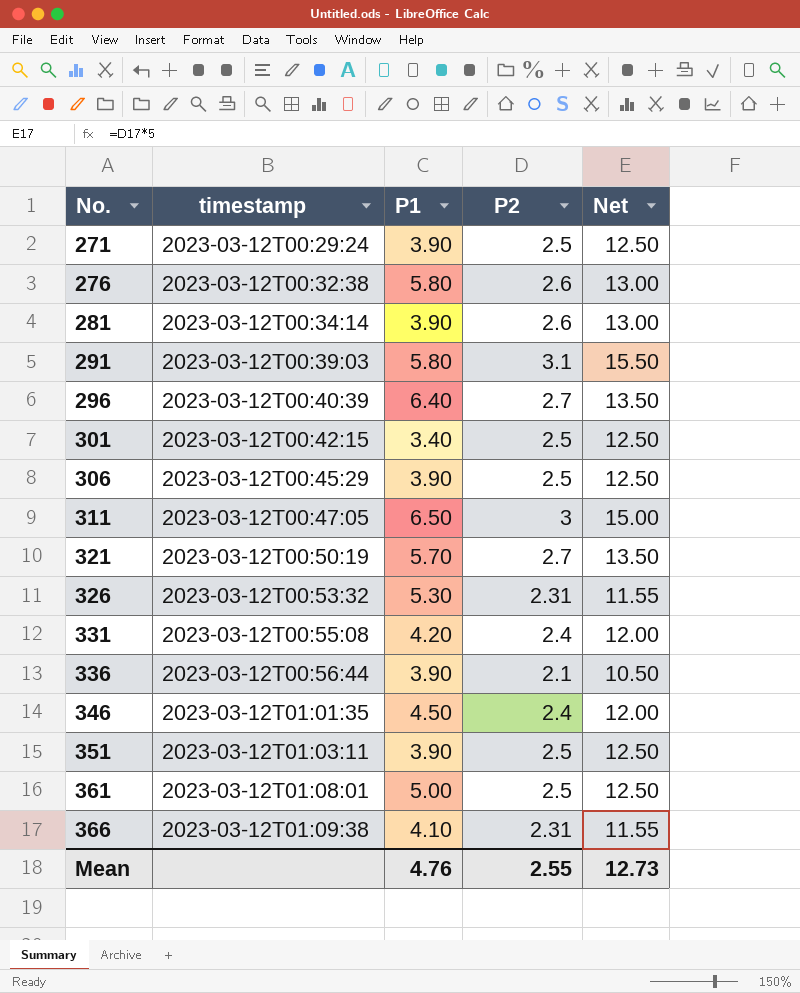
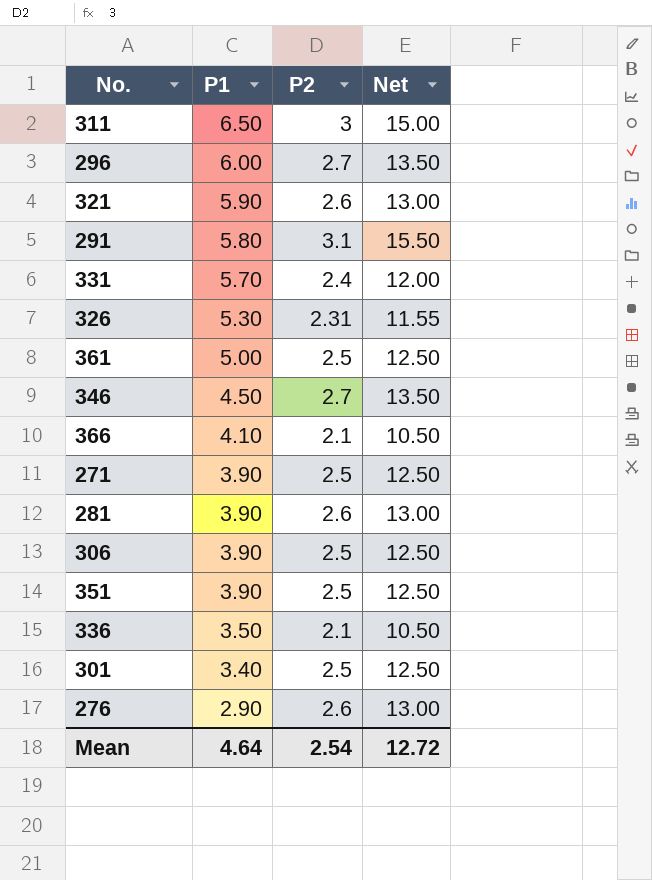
row order: No. ascending -> P1 descending
column timestamp | position: 2 -> none
296 | P1: 6.40 -> 6.00
321 | P1: 5.70 -> 5.90
321 | P2: 2.7 -> 2.6
321 | Net: 13.50 -> 13.00
331 | P1: 4.20 -> 5.70
346 | P2: 2.4 -> 2.7
346 | Net: 12.00 -> 13.50
366 | P2: 2.31 -> 2.1
366 | Net: 11.55 -> 10.50
336 | P1: 3.90 -> 3.50
276 | P1: 5.80 -> 2.90
Mean | P1: 4.76 -> 4.64
Mean | P2: 2.55 -> 2.54
Mean | Net: 12.73 -> 12.72

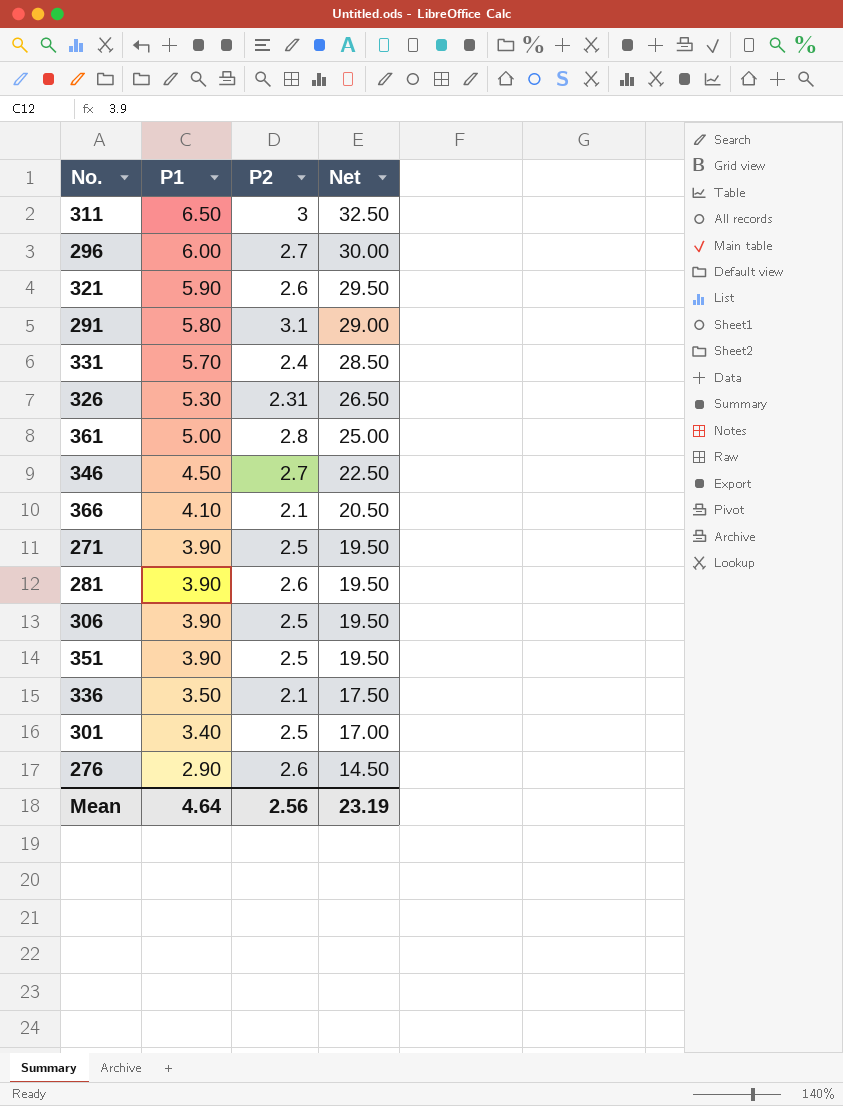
column Net | formula: [P2] * 5 -> [P1] * 5
361 | P2: 2.5 -> 2.8
Mean | P2: 2.54 -> 2.56
Mean | Net: 12.72 -> 23.19

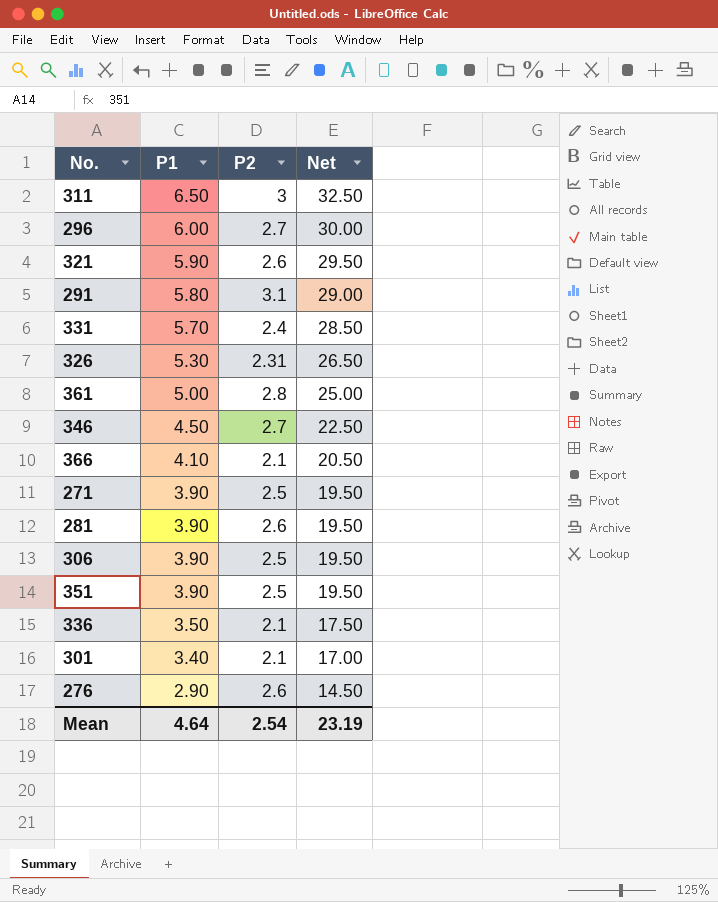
301 | P2: 2.5 -> 2.1
Mean | P2: 2.56 -> 2.54

